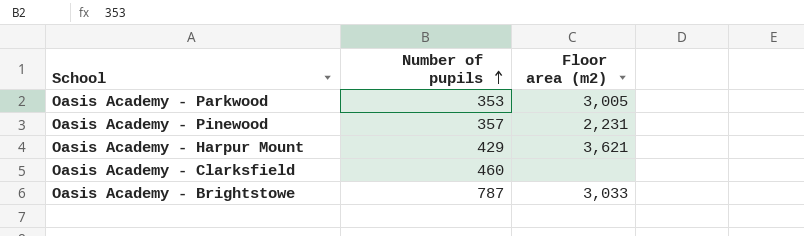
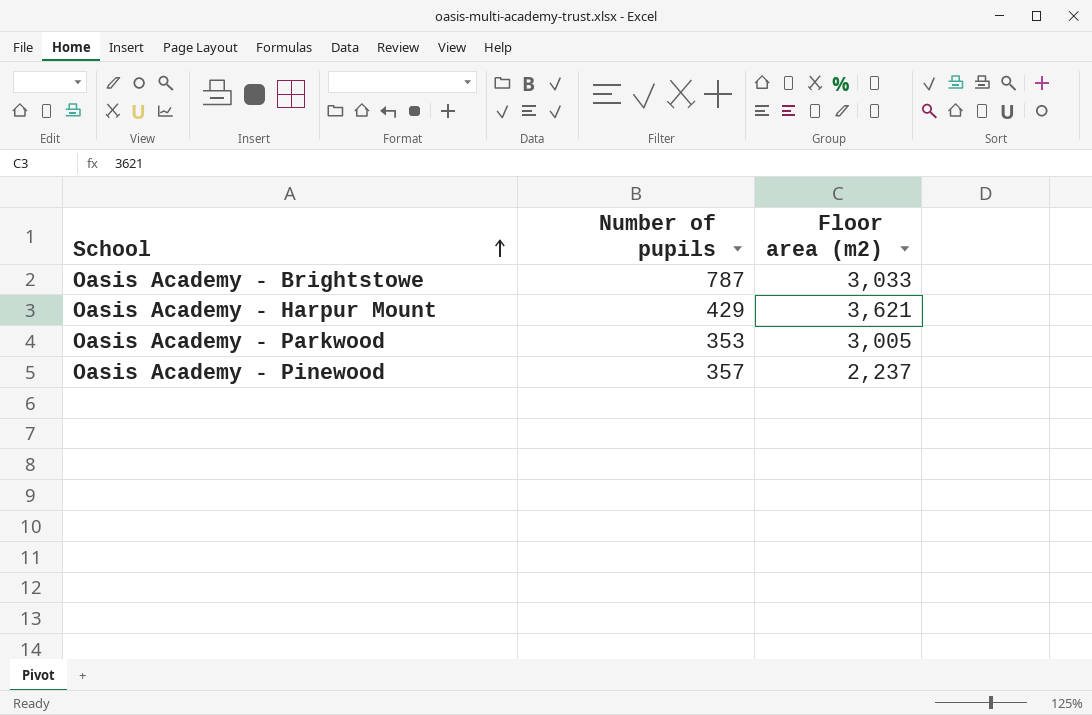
row order: Number of pupils ascending -> School ascending
row Oasis Academy - Clarksfield: 460 | none -> none
Oasis Academy - Pinewood | Floor area (m2): 2,231 -> 2,237

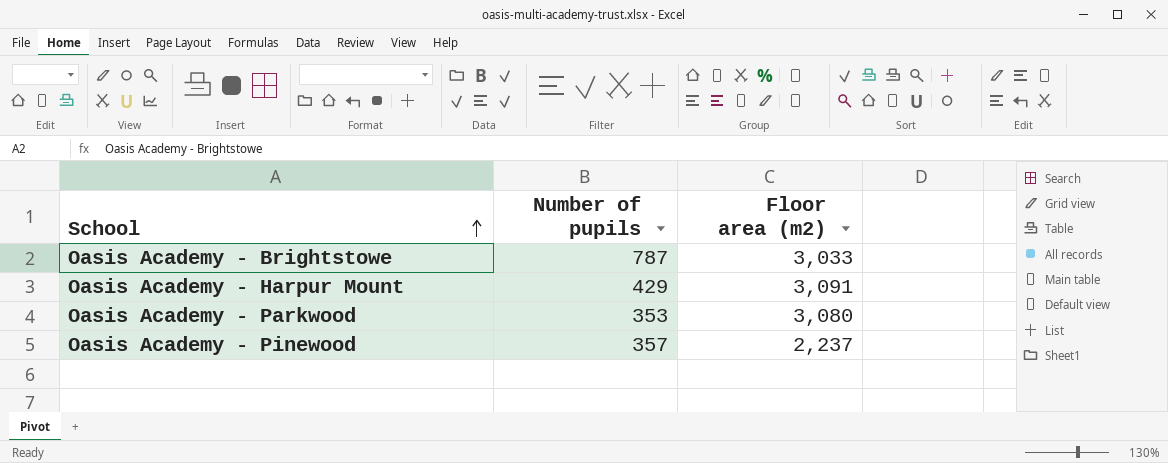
Oasis Academy - Harpur Mount | Floor area (m2): 3,621 -> 3,091
Oasis Academy - Parkwood | Floor area (m2): 3,005 -> 3,080

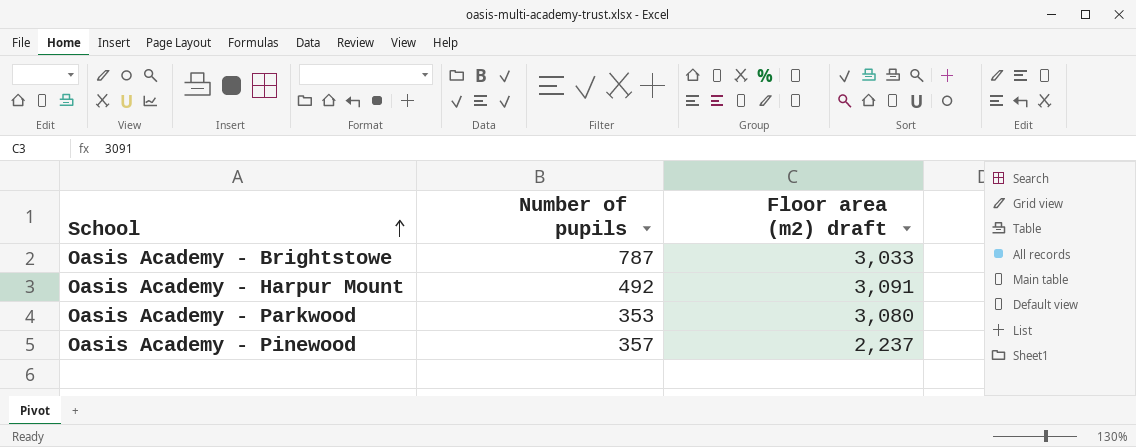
column name: Floor area (m2) -> Floor area (m2) draft
Oasis Academy - Harpur Mount | Number of pupils: 429 -> 492

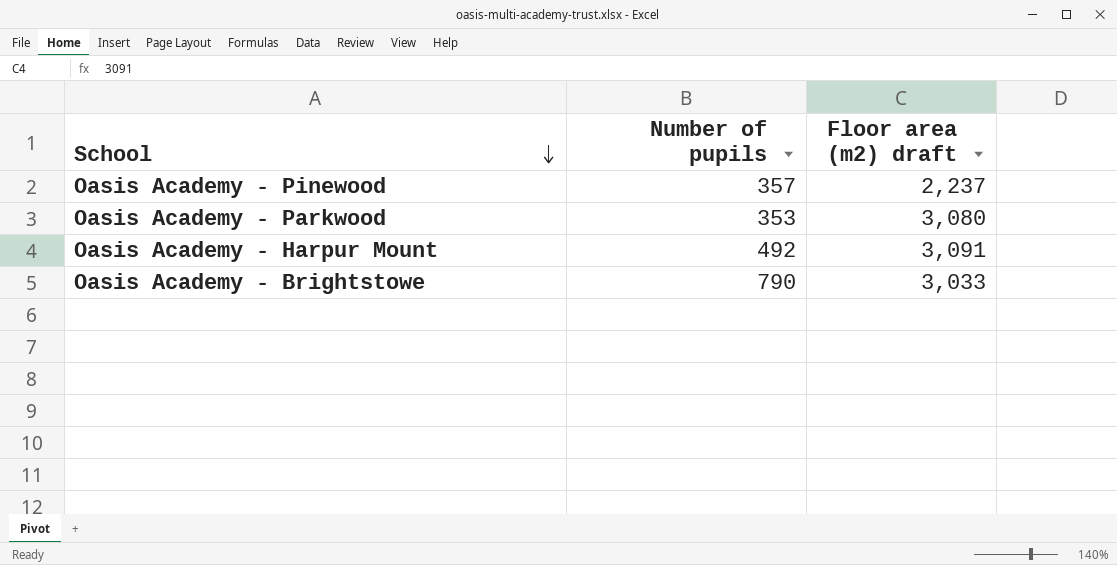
row order: School ascending -> School descending
Oasis Academy - Brightstowe | Number of pupils: 787 -> 790

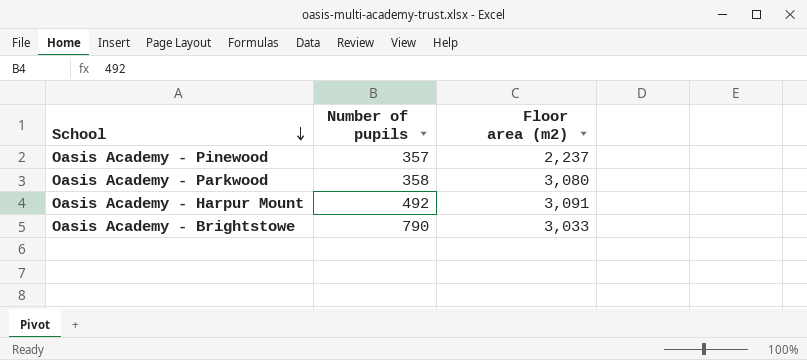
column name: Floor area (m2) draft -> Floor area (m2)
Oasis Academy - Parkwood | Number of pupils: 353 -> 358

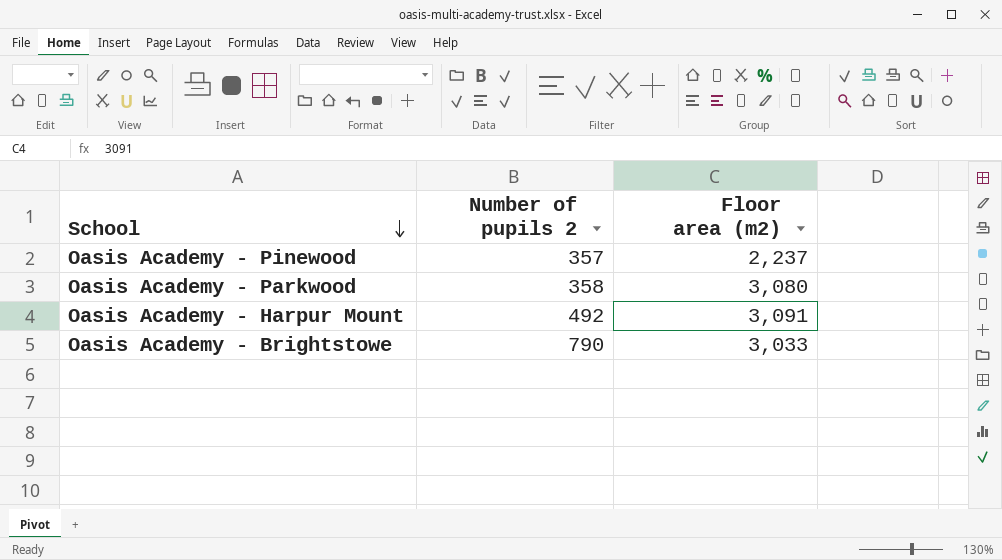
column name: Number of pupils -> Number of pupils 2

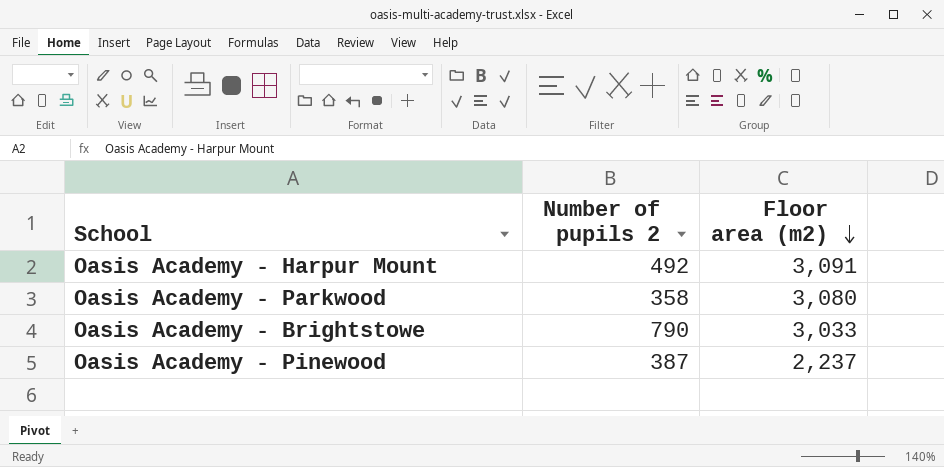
row order: School descending -> Floor area (m2) descending
Oasis Academy - Pinewood | Number of pupils 2: 357 -> 387

